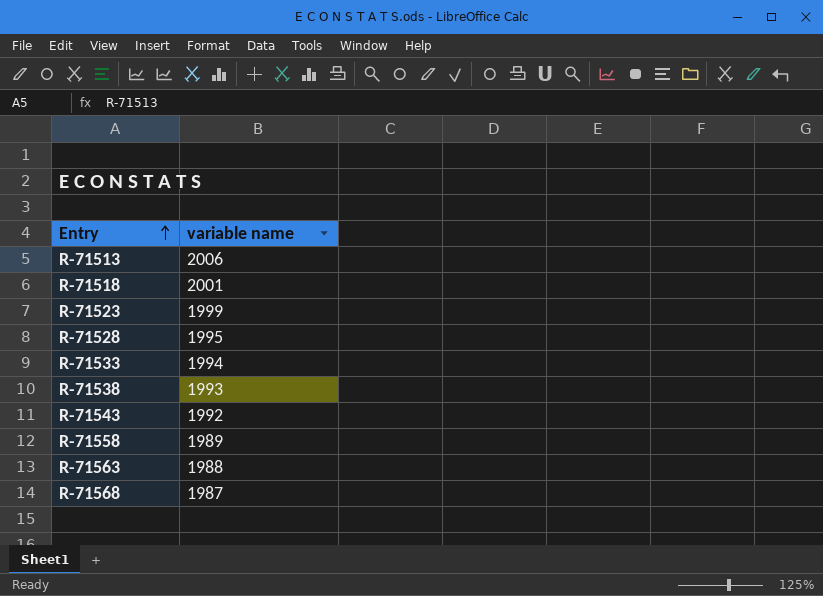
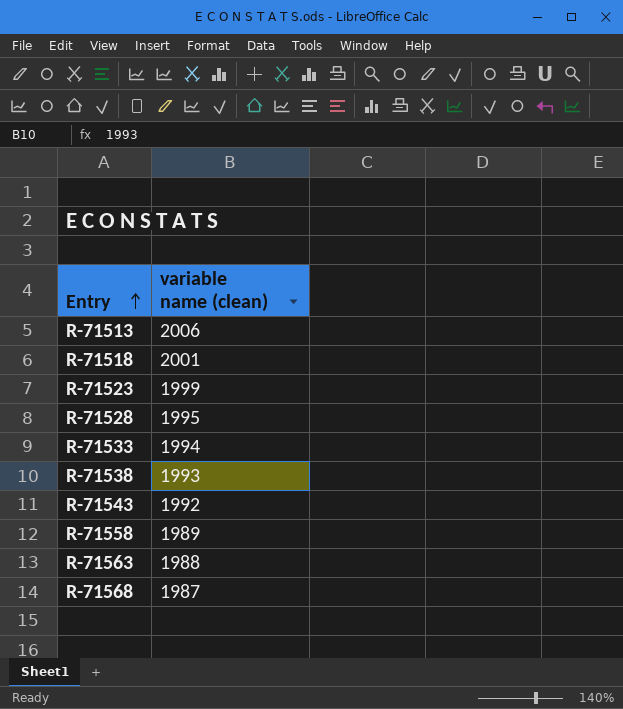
column name: variable name -> variable name (clean)

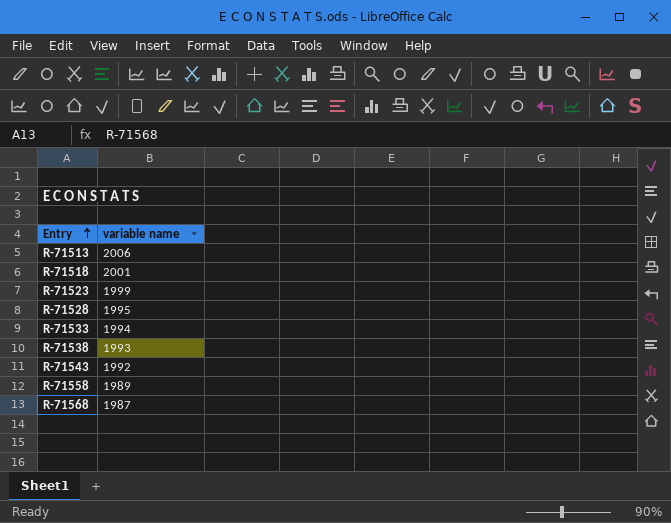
column name: variable name (clean) -> variable name
row R-71563: 1988 -> none

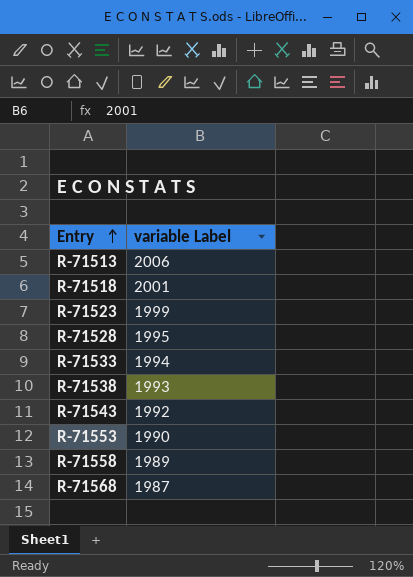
column name: variable name -> variable Label
row R-71553: none -> 1990

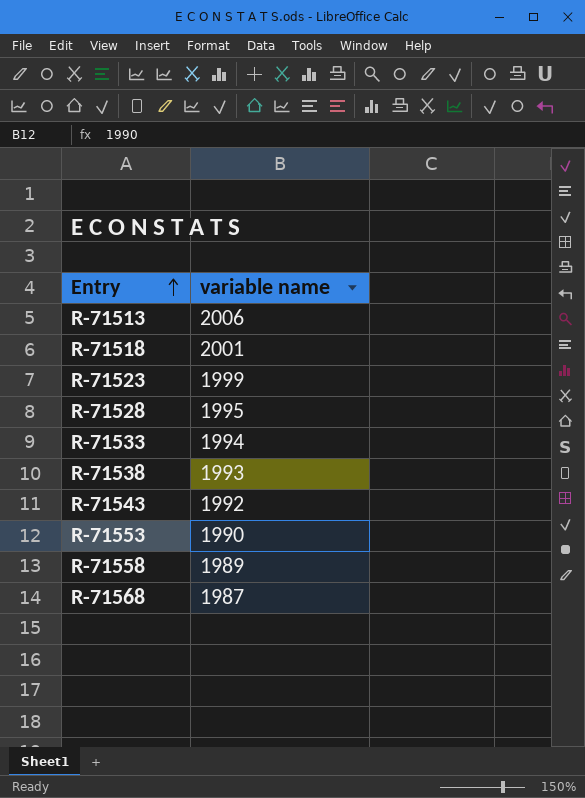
column name: variable Label -> variable name

